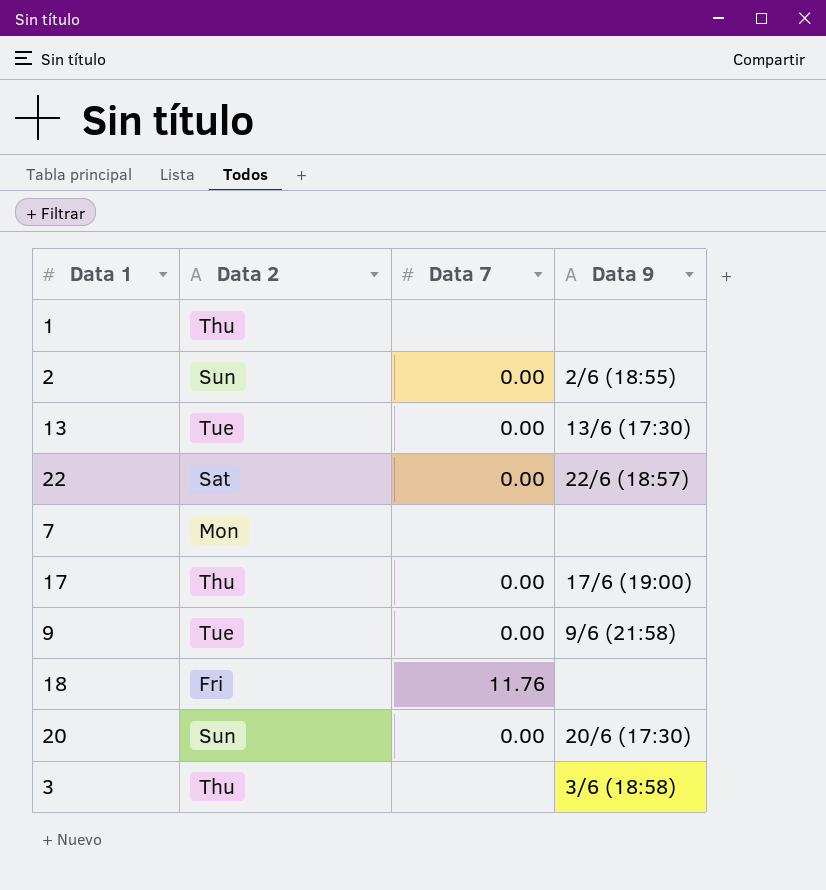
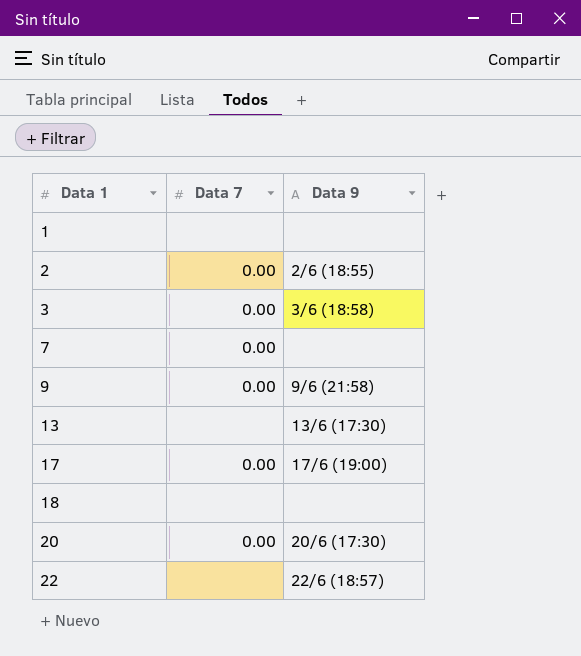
row order: none -> Data 1 ascending
column Data 2 | position: 2 -> none
3 | Data 7: none -> 0.00
7 | Data 7: none -> 0.00
13 | Data 7: 0.00 -> none
18 | Data 7: 11.76 -> none
22 | Data 7: 0.00 -> none

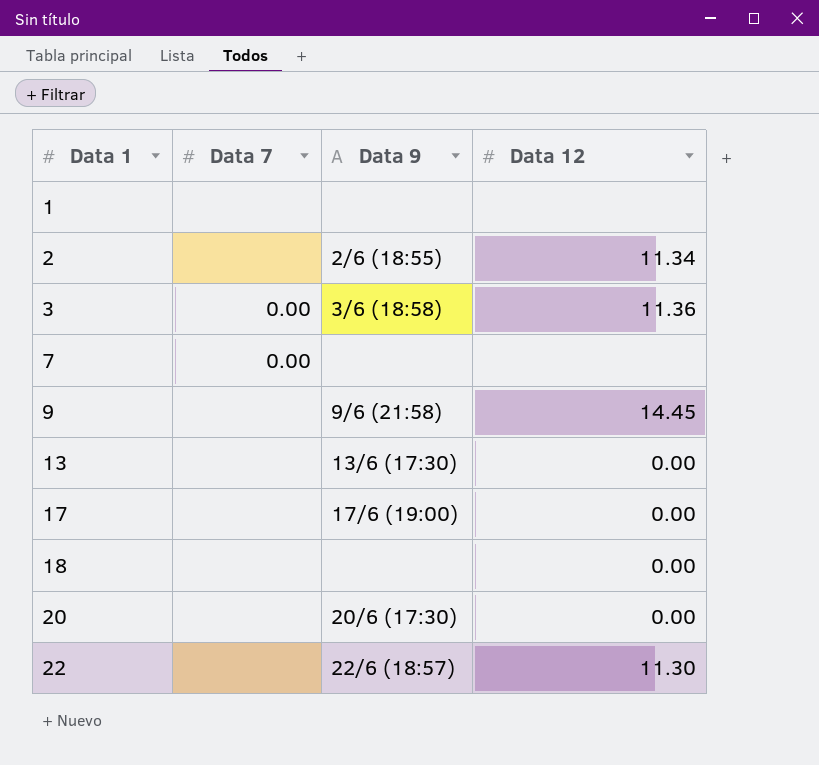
column Data 12 | position: none -> 4
2 | Data 7: 0.00 -> none
9 | Data 7: 0.00 -> none
17 | Data 7: 0.00 -> none
20 | Data 7: 0.00 -> none

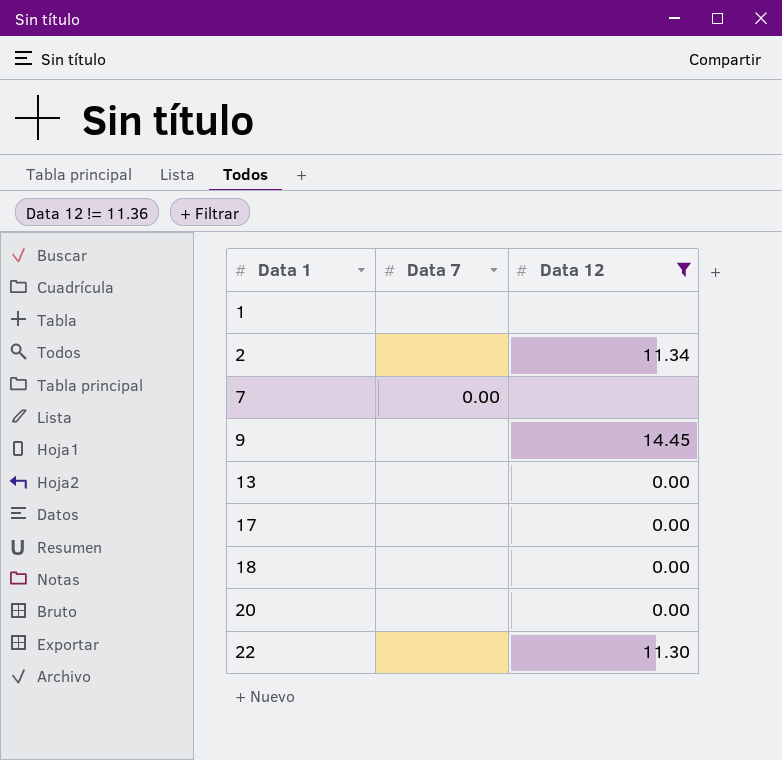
filter: none -> Data 12 != 11.36
column Data 9 | position: 3 -> none

